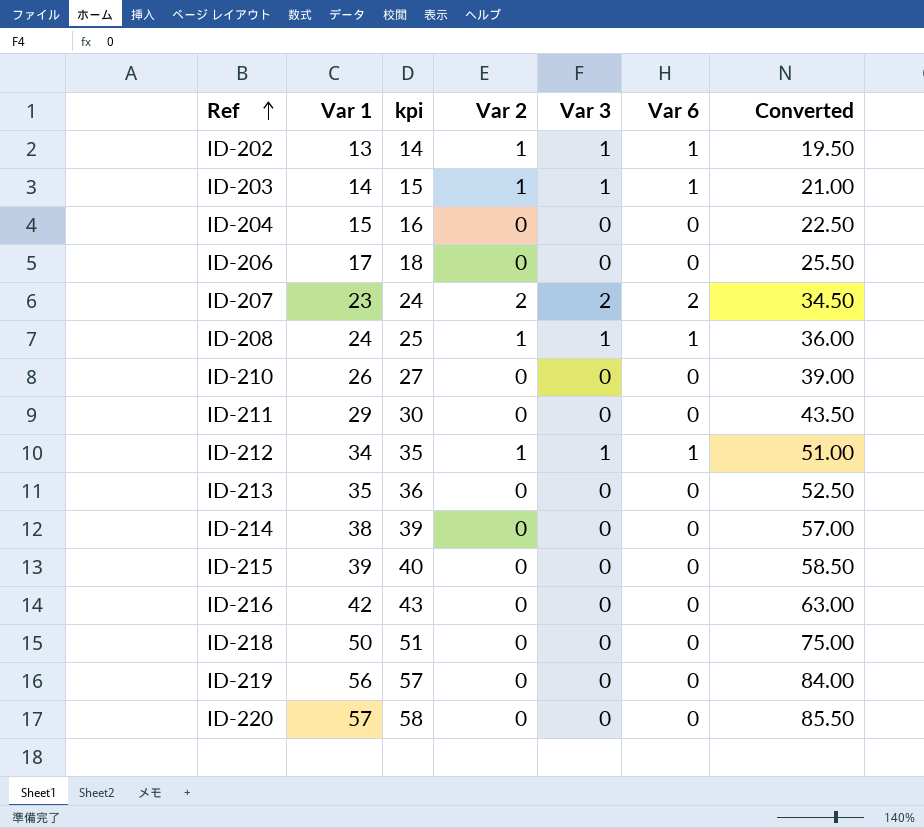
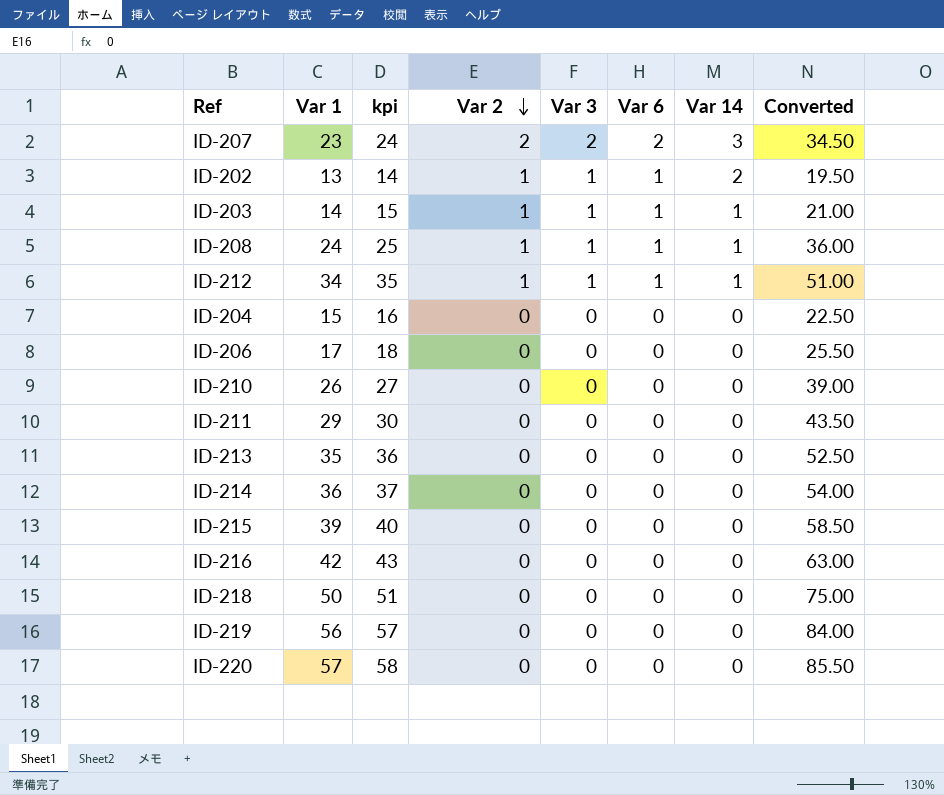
row order: Ref ascending -> Var 2 descending
column Var 14 | position: none -> 7
ID-214 | Var 1: 38 -> 36
ID-214 | kpi: 39 -> 37
ID-214 | Converted: 57.00 -> 54.00

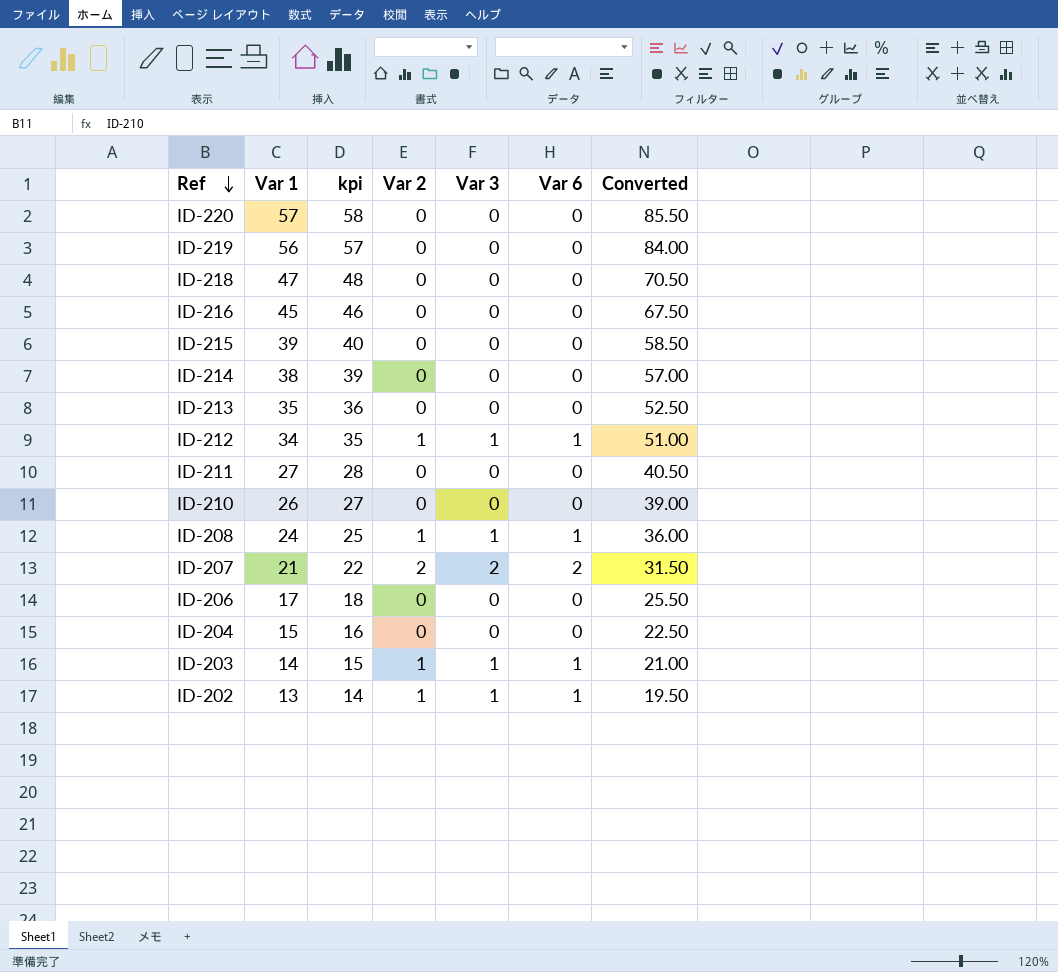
row order: Var 2 descending -> Ref descending
column Var 14 | position: 7 -> none
ID-218 | Var 1: 50 -> 47
ID-218 | kpi: 51 -> 48
ID-218 | Converted: 75.00 -> 70.50
ID-216 | Var 1: 42 -> 45
ID-216 | kpi: 43 -> 46
ID-216 | Converted: 63.00 -> 67.50
ID-214 | Var 1: 36 -> 38
ID-214 | kpi: 37 -> 39
ID-214 | Converted: 54.00 -> 57.00
ID-211 | Var 1: 29 -> 27
ID-211 | kpi: 30 -> 28
ID-211 | Converted: 43.50 -> 40.50
ID-207 | Var 1: 23 -> 21
ID-207 | kpi: 24 -> 22
ID-207 | Converted: 34.50 -> 31.50

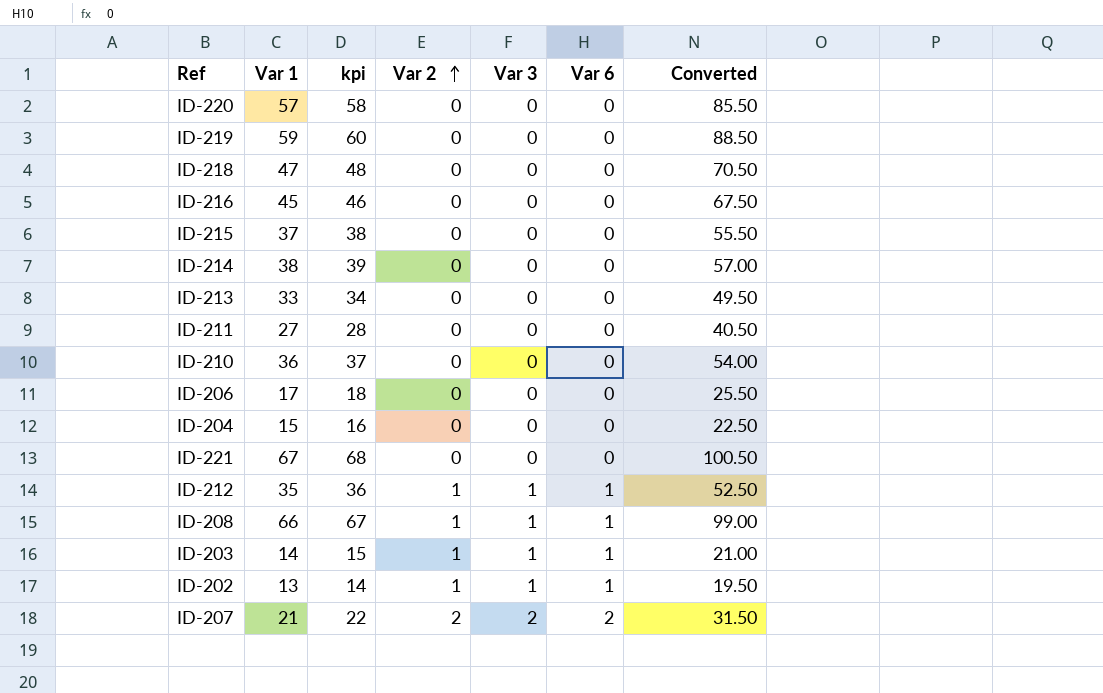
row order: Ref descending -> Var 2 ascending
ID-219 | Var 1: 56 -> 59
ID-219 | kpi: 57 -> 60
ID-219 | Converted: 84.00 -> 88.50
ID-215 | Var 1: 39 -> 37
ID-215 | kpi: 40 -> 38
ID-215 | Converted: 58.50 -> 55.50
ID-213 | Var 1: 35 -> 33
ID-213 | kpi: 36 -> 34
ID-213 | Converted: 52.50 -> 49.50
ID-210 | Var 1: 26 -> 36
ID-210 | kpi: 27 -> 37
ID-210 | Converted: 39.00 -> 54.00
row ID-221: none -> 67 | 68 | 0 | 0 | 0 | 100.50
ID-212 | Var 1: 34 -> 35
ID-212 | kpi: 35 -> 36
ID-212 | Converted: 51.00 -> 52.50
ID-208 | Var 1: 24 -> 66
ID-208 | kpi: 25 -> 67
ID-208 | Converted: 36.00 -> 99.00

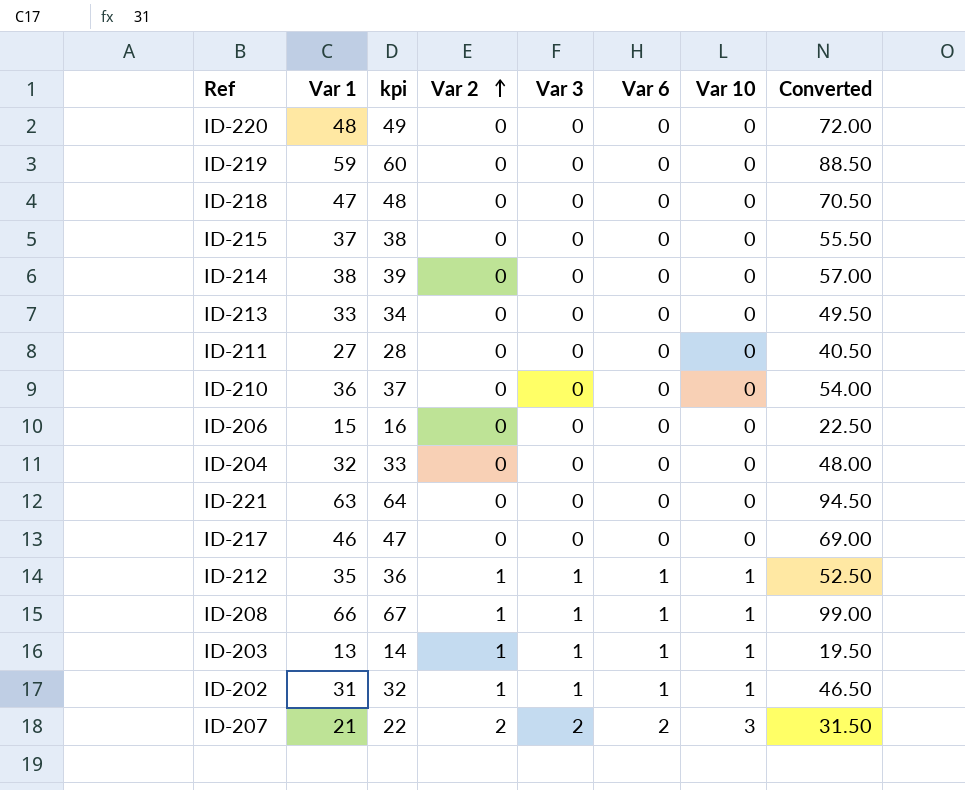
column Var 10 | position: none -> 7
row ID-216: 45 | 46 | 0 | 0 | 0 | 67.50 -> none
ID-220 | Var 1: 57 -> 48
ID-220 | kpi: 58 -> 49
ID-220 | Converted: 85.50 -> 72.00
ID-206 | Var 1: 17 -> 15
ID-206 | kpi: 18 -> 16
ID-206 | Converted: 25.50 -> 22.50
ID-204 | Var 1: 15 -> 32
ID-204 | kpi: 16 -> 33
ID-204 | Converted: 22.50 -> 48.00
ID-221 | Var 1: 67 -> 63
ID-221 | kpi: 68 -> 64
ID-221 | Converted: 100.50 -> 94.50
row ID-217: none -> 46 | 47 | 0 | 0 | 0 | 0 | 69.00
ID-203 | Var 1: 14 -> 13
ID-203 | kpi: 15 -> 14
ID-203 | Converted: 21.00 -> 19.50
ID-202 | Var 1: 13 -> 31
ID-202 | kpi: 14 -> 32
ID-202 | Converted: 19.50 -> 46.50

